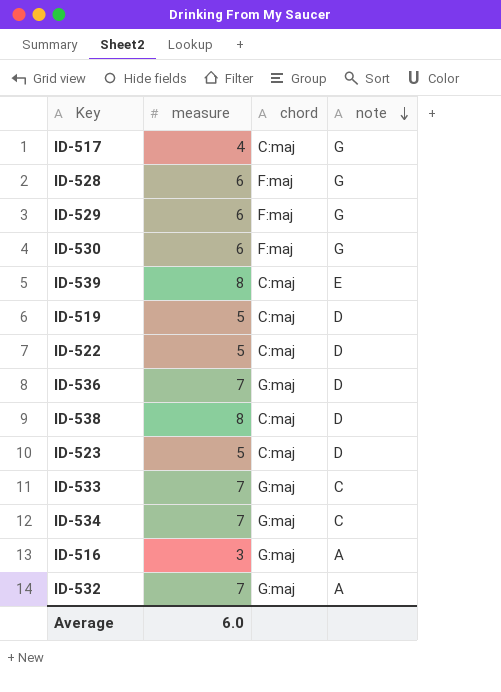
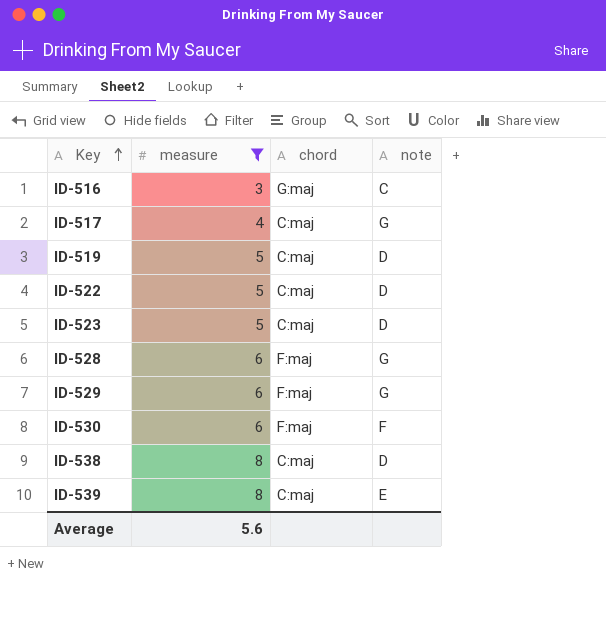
filter: none -> measure != 7
row order: note descending -> Key ascending
ID-516 | note: A -> C
ID-530 | note: G -> F
Average | measure: 6.0 -> 5.6

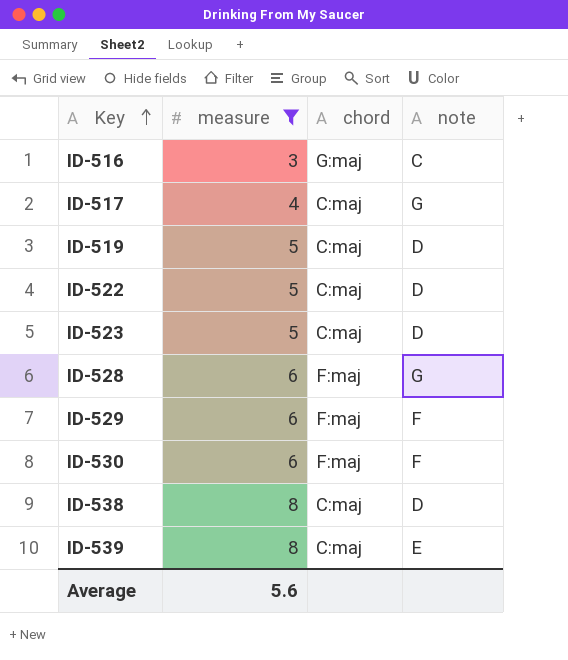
ID-529 | note: G -> F

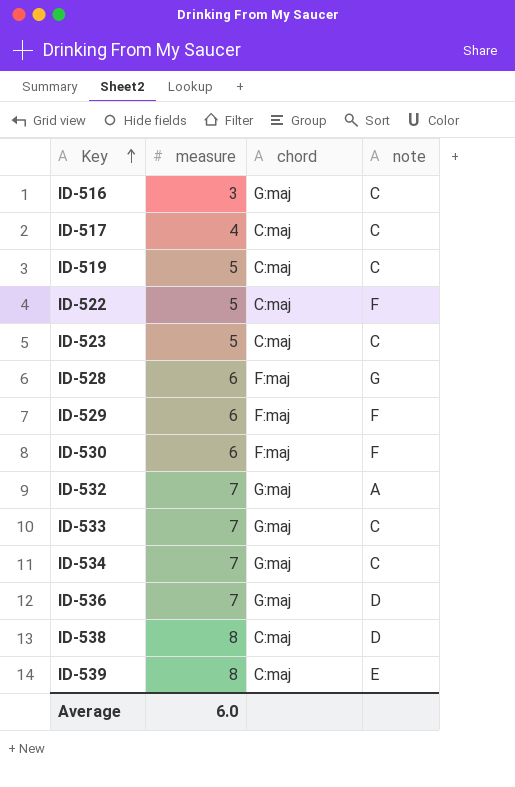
filter: measure != 7 -> none
ID-517 | note: G -> C
ID-519 | note: D -> C
ID-522 | note: D -> F
ID-523 | note: D -> C
Average | measure: 5.6 -> 6.0

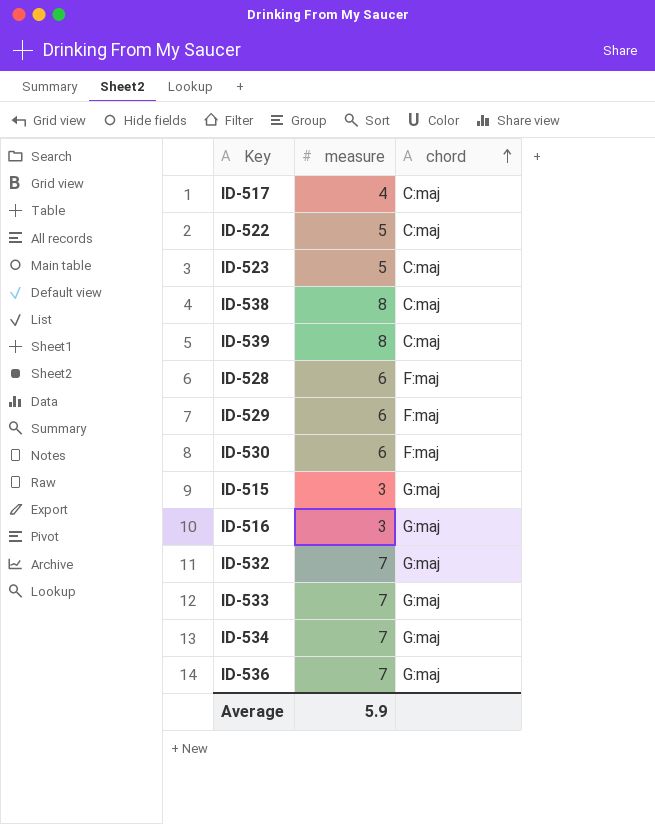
row order: Key ascending -> chord ascending
column note | position: 4 -> none
row ID-519: 5 | C:maj | C -> none
row ID-515: none -> 3 | G:maj
Average | measure: 6.0 -> 5.9

